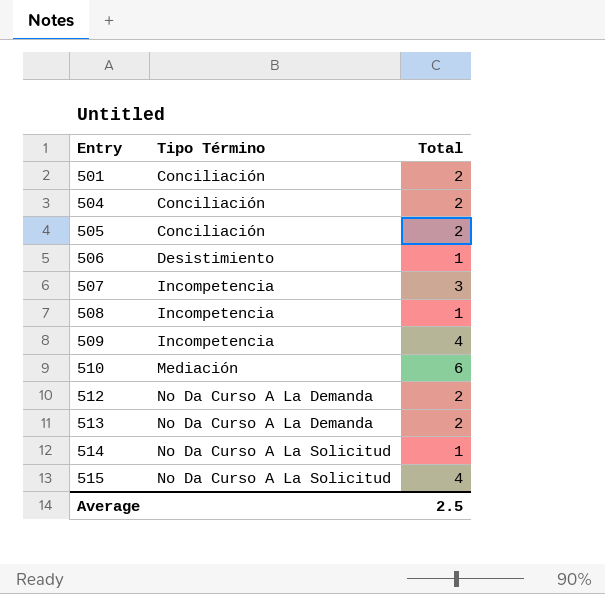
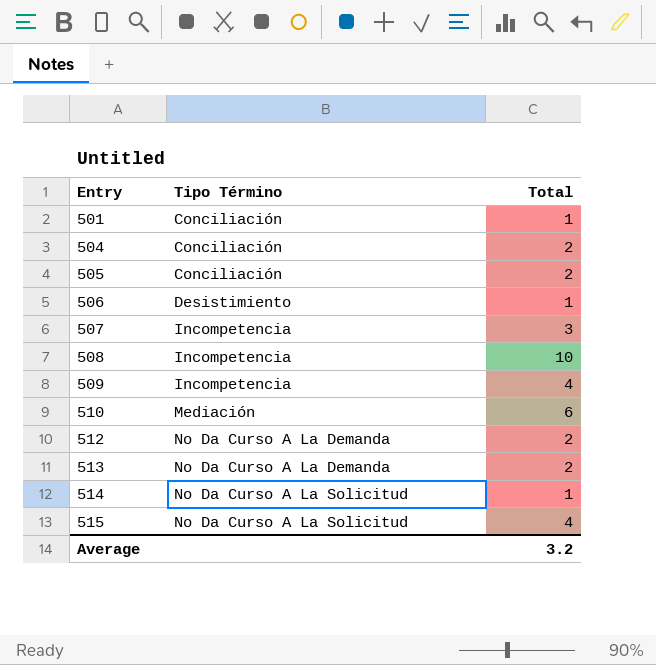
501 | Total: 2 -> 1
508 | Total: 1 -> 10
Average | Total: 2.5 -> 3.2

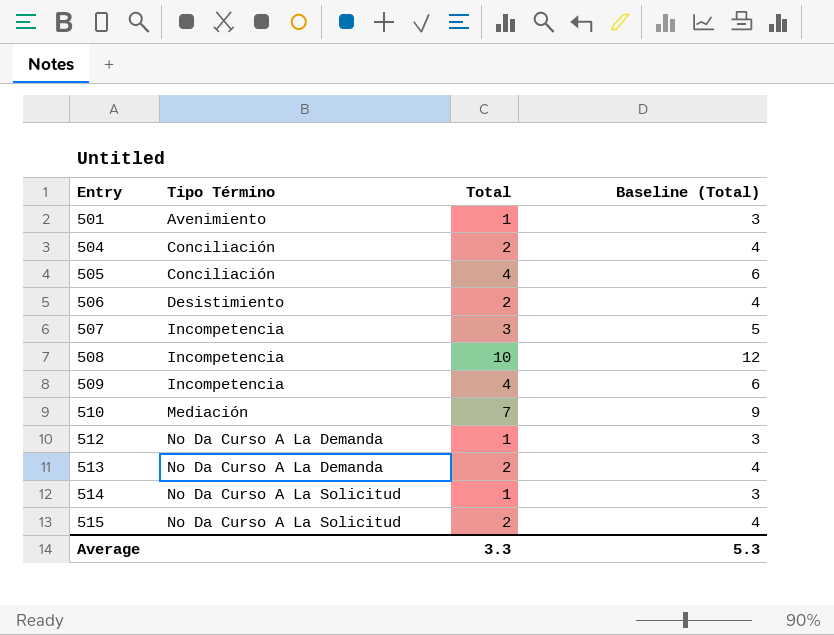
column Baseline (Total) | formula: none -> [Total] + 2
501 | Tipo Término: Conciliación -> Avenimiento
505 | Total: 2 -> 4
506 | Total: 1 -> 2
510 | Total: 6 -> 7
512 | Total: 2 -> 1
515 | Total: 4 -> 2
Average | Total: 3.2 -> 3.3

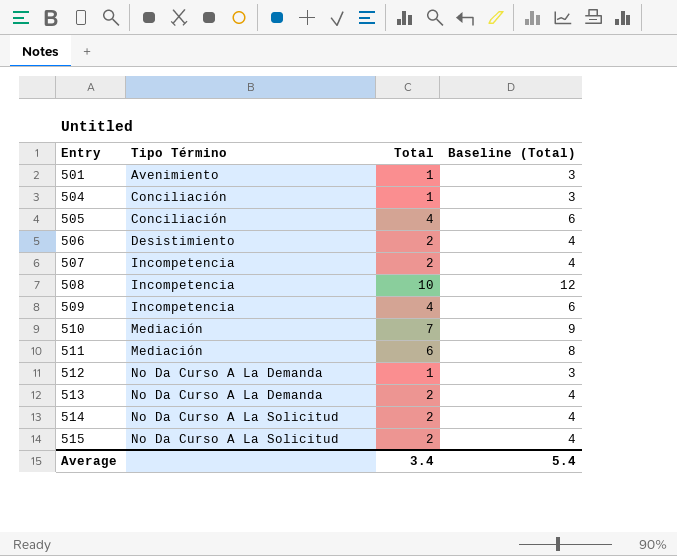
504 | Total: 2 -> 1
504 | Baseline (Total): 4 -> 3
507 | Total: 3 -> 2
507 | Baseline (Total): 5 -> 4
row 511: none -> Mediación | 6 | 8
514 | Total: 1 -> 2
514 | Baseline (Total): 3 -> 4
Average | Total: 3.3 -> 3.4
Average | Baseline (Total): 5.3 -> 5.4

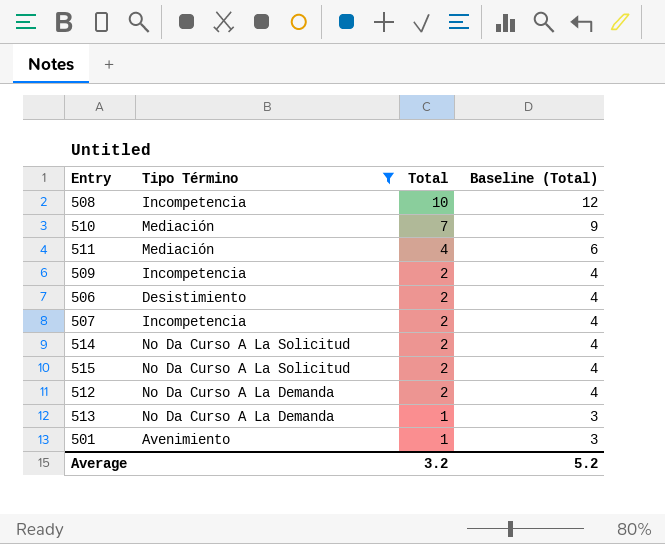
filter: none -> Tipo Término != Conciliación
row order: Entry ascending -> Total descending
511 | Total: 6 -> 4
511 | Baseline (Total): 8 -> 6
509 | Total: 4 -> 2
509 | Baseline (Total): 6 -> 4
512 | Total: 1 -> 2
512 | Baseline (Total): 3 -> 4
513 | Total: 2 -> 1
513 | Baseline (Total): 4 -> 3
Average | Total: 3.4 -> 3.2
Average | Baseline (Total): 5.4 -> 5.2

